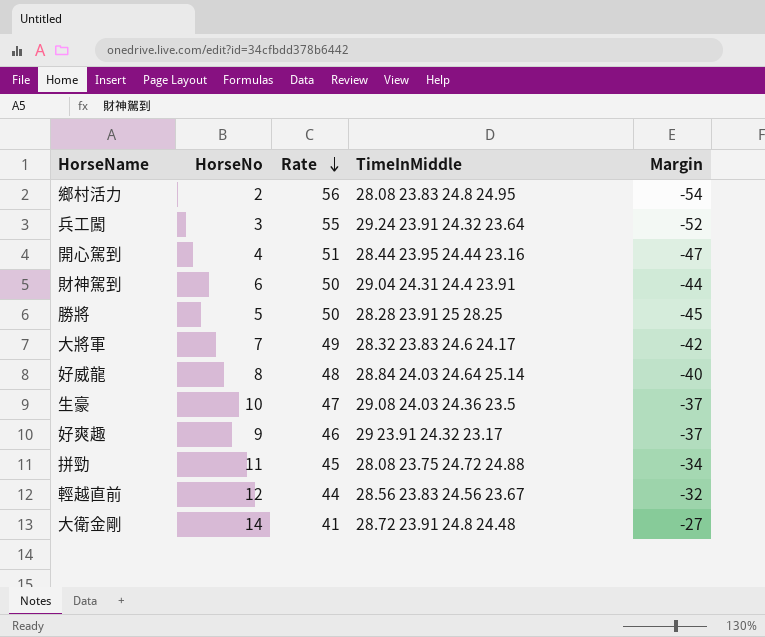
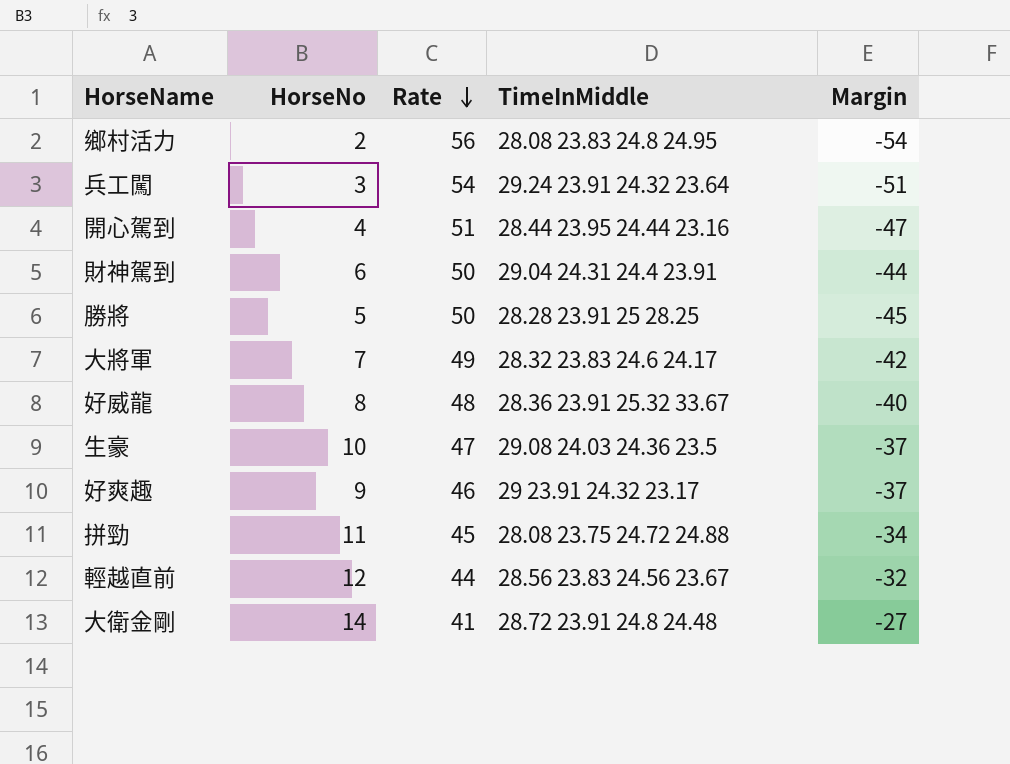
兵工闖 | Rate: 55 -> 54
兵工闖 | Margin: -52 -> -51
好威龍 | TimeInMiddle: 28.84 24.03 24.64 25.14 -> 28.36 23.91 25.32 33.67

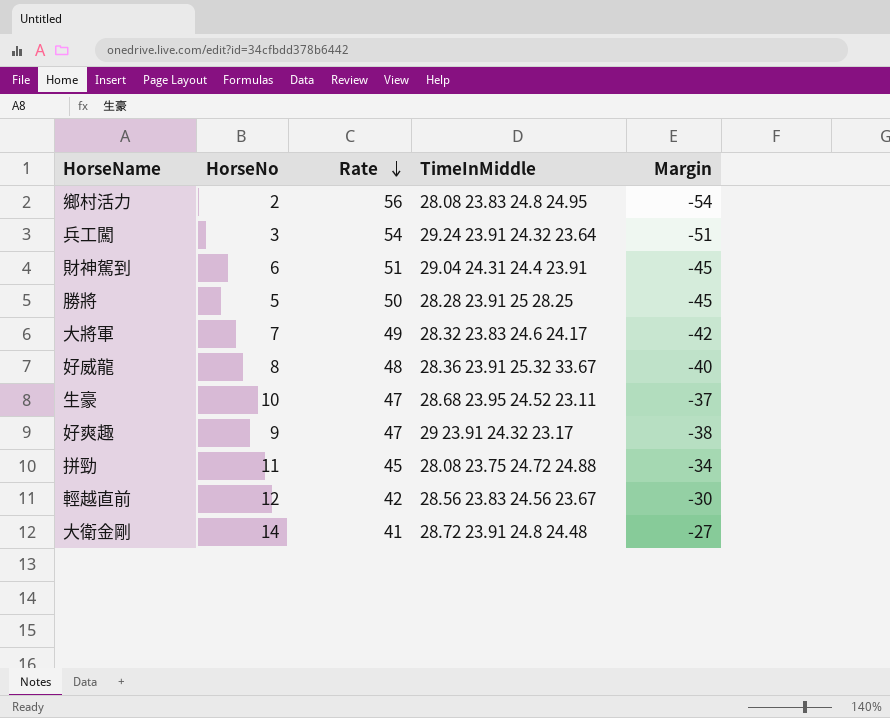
row 開心駕到: 4 | 51 | 28.44 23.95 24.44 23.16 | -47 -> none
財神駕到 | Rate: 50 -> 51
財神駕到 | Margin: -44 -> -45
生豪 | TimeInMiddle: 29.08 24.03 24.36 23.5 -> 28.68 23.95 24.52 23.11
好爽趣 | Rate: 46 -> 47
好爽趣 | Margin: -37 -> -38
輕越直前 | Rate: 44 -> 42
輕越直前 | Margin: -32 -> -30

